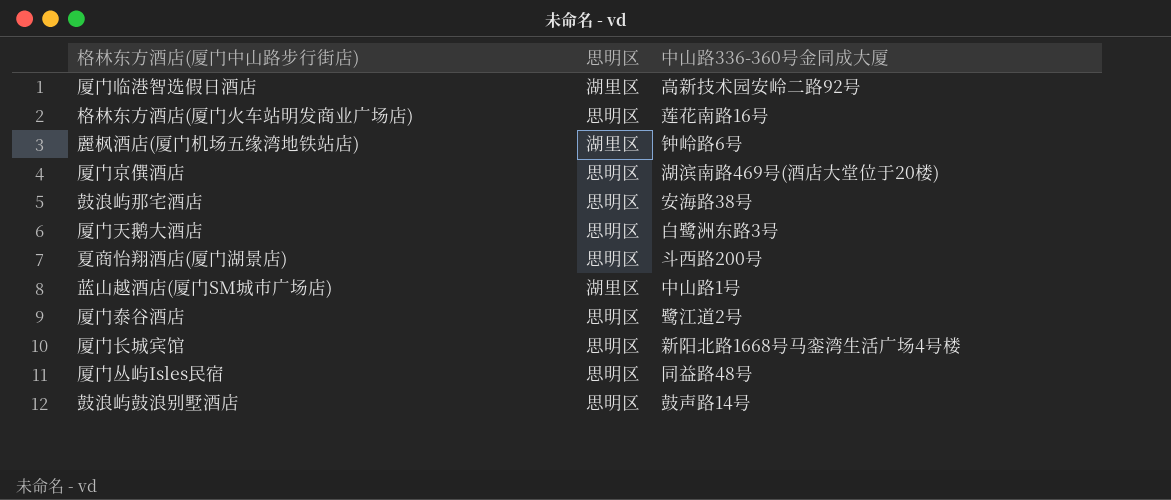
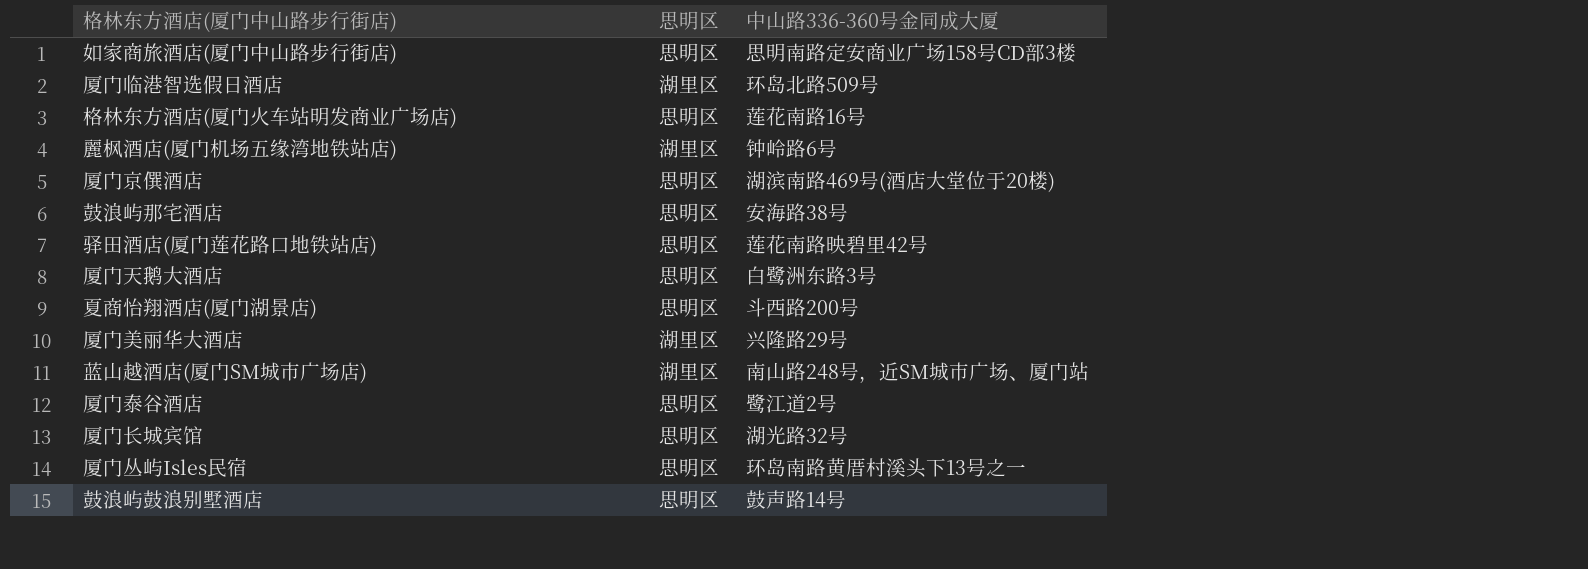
row 如家商旅酒店(厦门中山路步行街店): none -> 思明区 | 思明南路定安商业广场158号CD部3楼
厦门临港智选假日酒店 | 中山路336-360号金同成大厦: 高新技术园安岭二路92号 -> 环岛北路509号
row 驿田酒店(厦门莲花路口地铁站店): none -> 思明区 | 莲花南路映碧里42号
row 厦门美丽华大酒店: none -> 湖里区 | 兴隆路29号
蓝山越酒店(厦门SM城市广场店) | 中山路336-360号金同成大厦: 中山路1号 -> 南山路248号，近SM城市广场、厦门站
厦门长城宾馆 | 中山路336-360号金同成大厦: 新阳北路1668号马銮湾生活广场4号楼 -> 湖光路32号
厦门丛屿Isles民宿 | 中山路336-360号金同成大厦: 同益路48号 -> 环岛南路黄厝村溪头下13号之一

